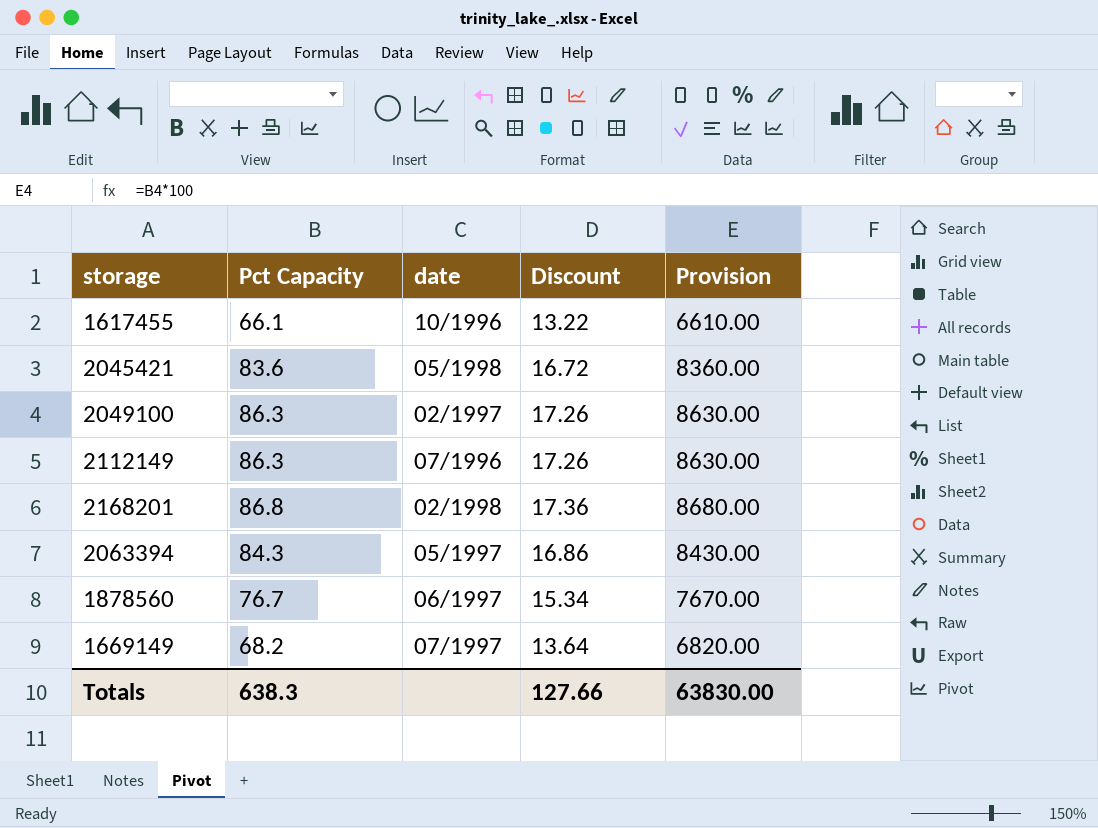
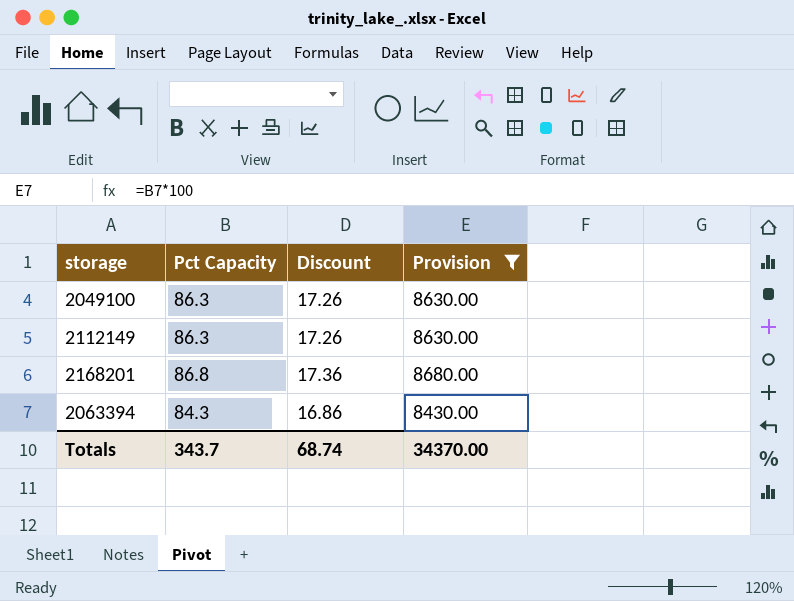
filter: none -> Provision >= 8430.00
column date | position: 3 -> none
Totals | Pct Capacity: 638.3 -> 343.7
Totals | Discount: 127.66 -> 68.74
Totals | Provision: 63830.00 -> 34370.00

